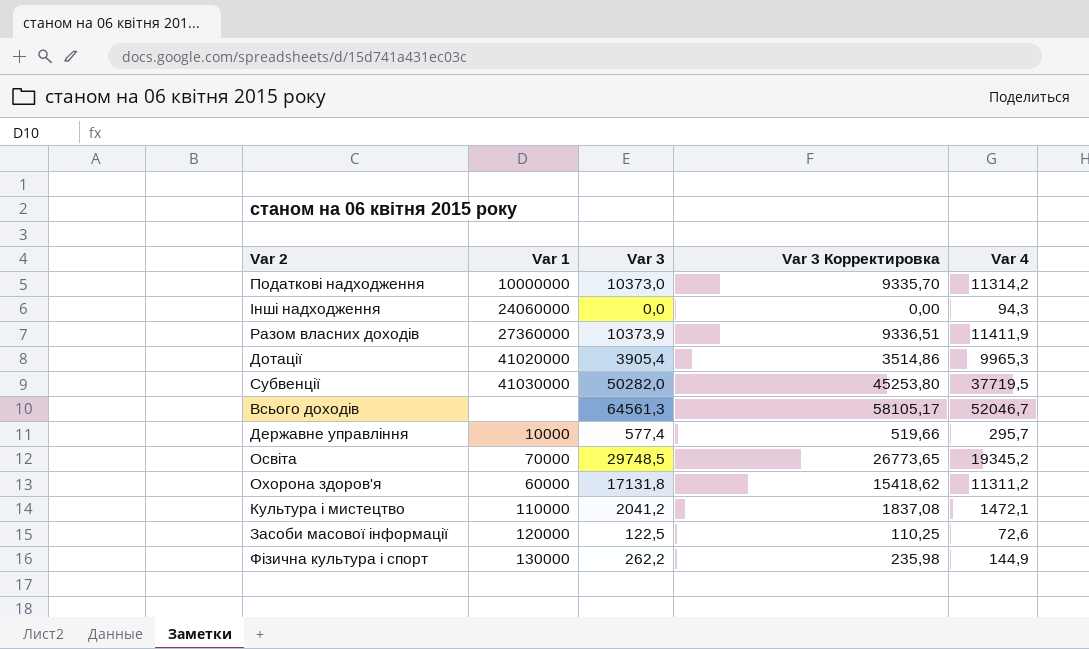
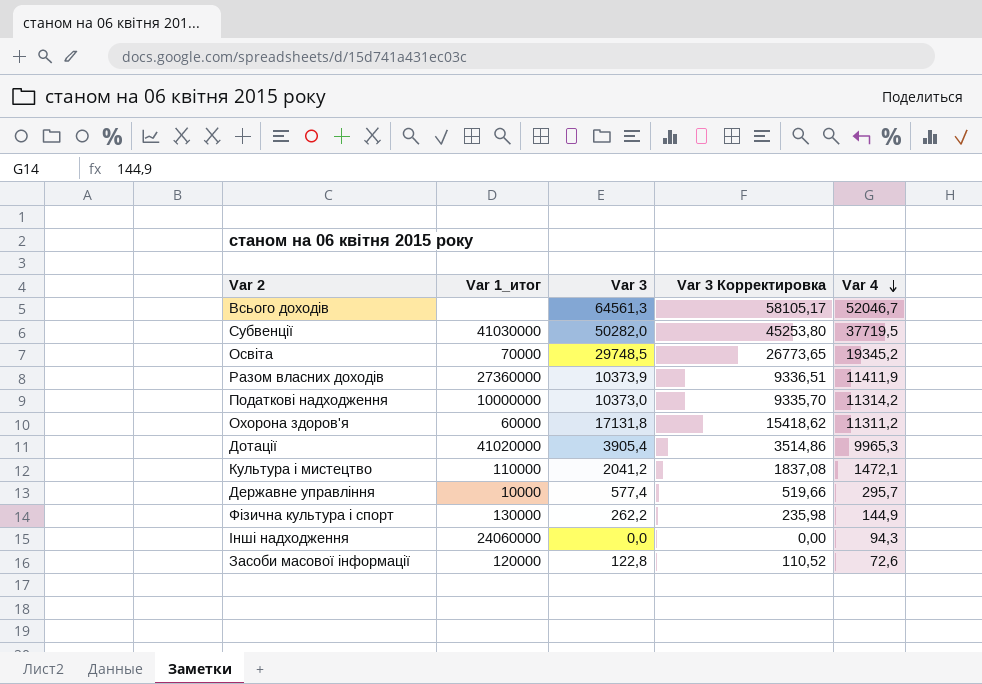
row order: none -> Var 4 descending
column name: Var 1 -> Var 1_итог
Засоби масової інформації | Var 3: 122,5 -> 122,8
Засоби масової інформації | Var 3 Корректировка: 110,25 -> 110,52

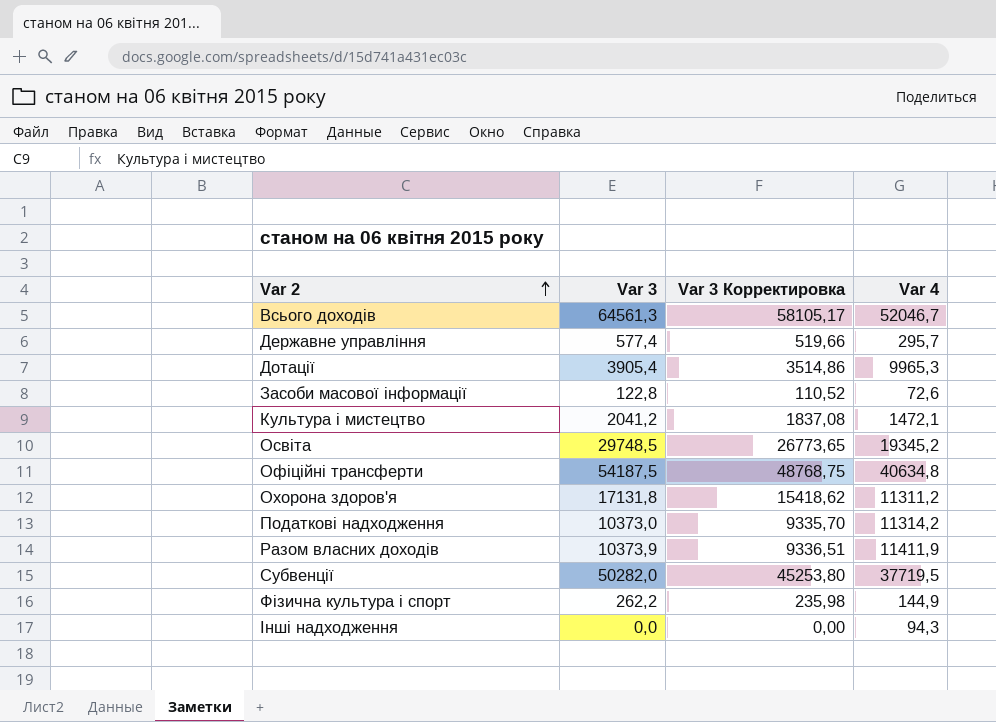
row order: Var 4 descending -> Var 2 ascending
column Var 1_итог | position: 2 -> none
row Офіційні трансферти: none -> 54187,5 | 48768,75 | 40634,8

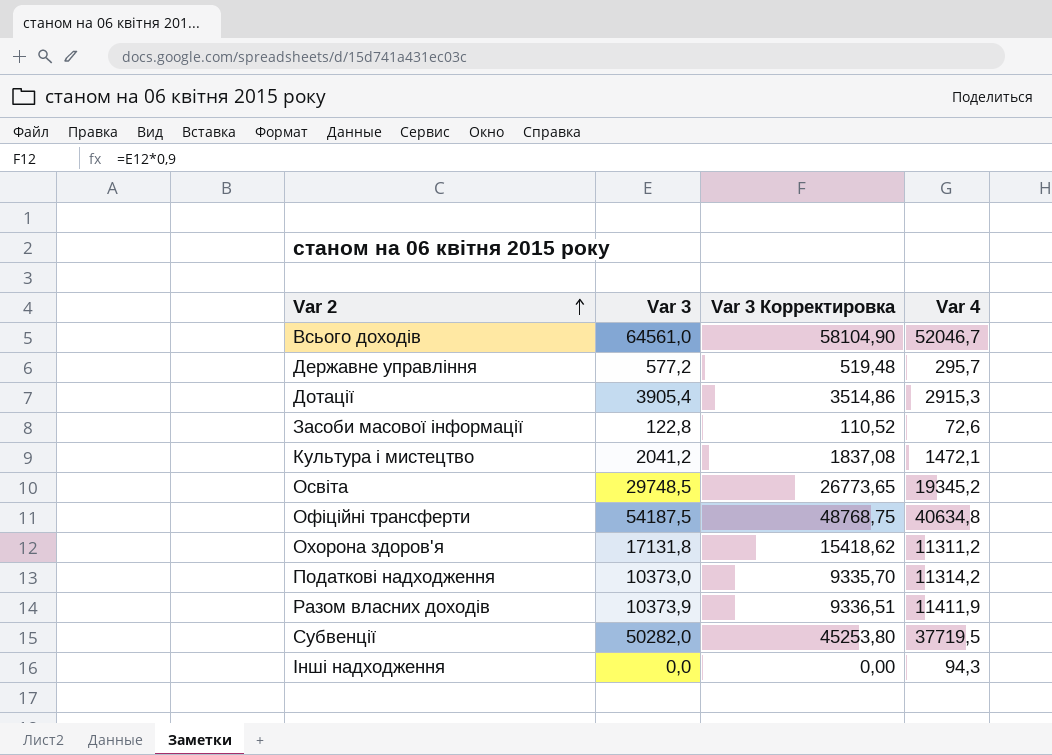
row Фізична культура і спорт: 262,2 | 235,98 | 144,9 -> none
Всього доходів | Var 3: 64561,3 -> 64561,0
Всього доходів | Var 3 Корректировка: 58105,17 -> 58104,90
Державне управління | Var 3: 577,4 -> 577,2
Державне управління | Var 3 Корректировка: 519,66 -> 519,48
Дотації | Var 4: 9965,3 -> 2915,3

